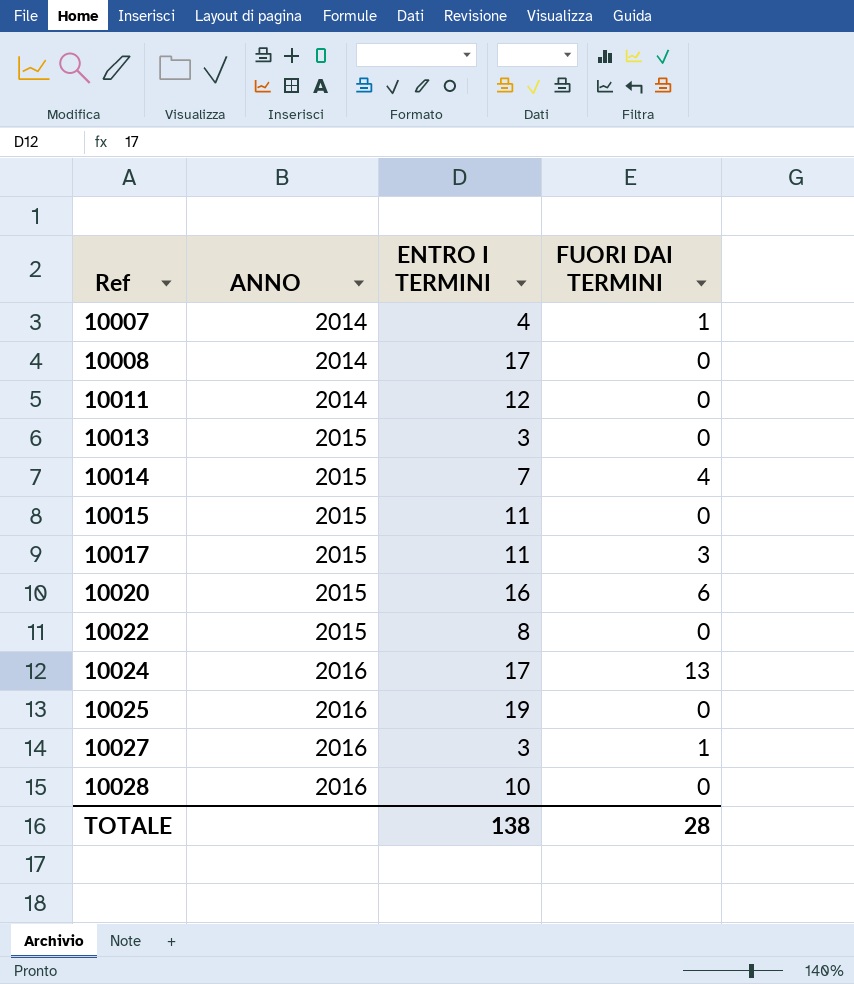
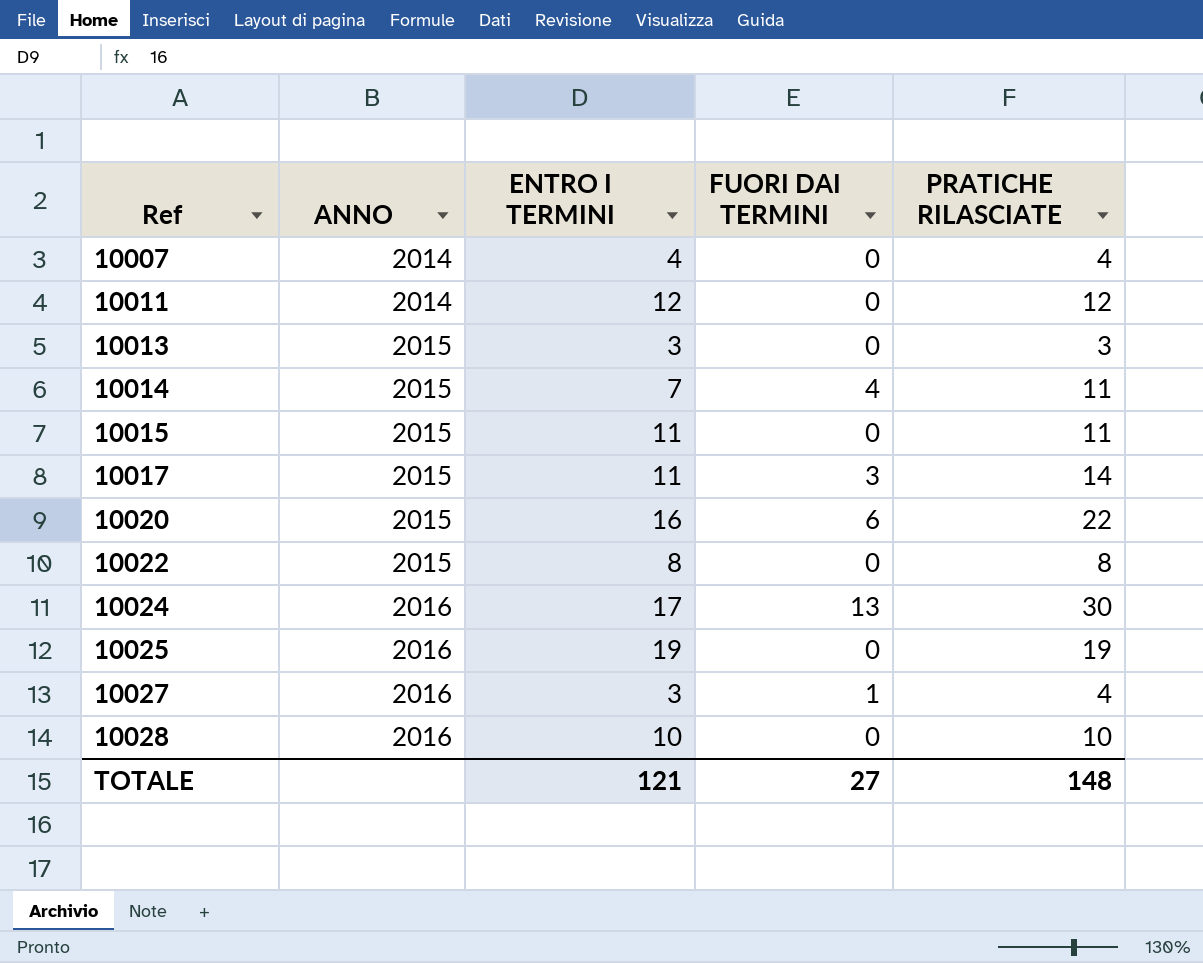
column PRATICHE RILASCIATE | formula: none -> [ENTRO I TERMINI] + [FUORI DAI TERMINI]
row 10008: 2014 | 17 | 0 -> none
10007 | FUORI DAI TERMINI: 1 -> 0
TOTALE | ENTRO I TERMINI: 138 -> 121
TOTALE | FUORI DAI TERMINI: 28 -> 27

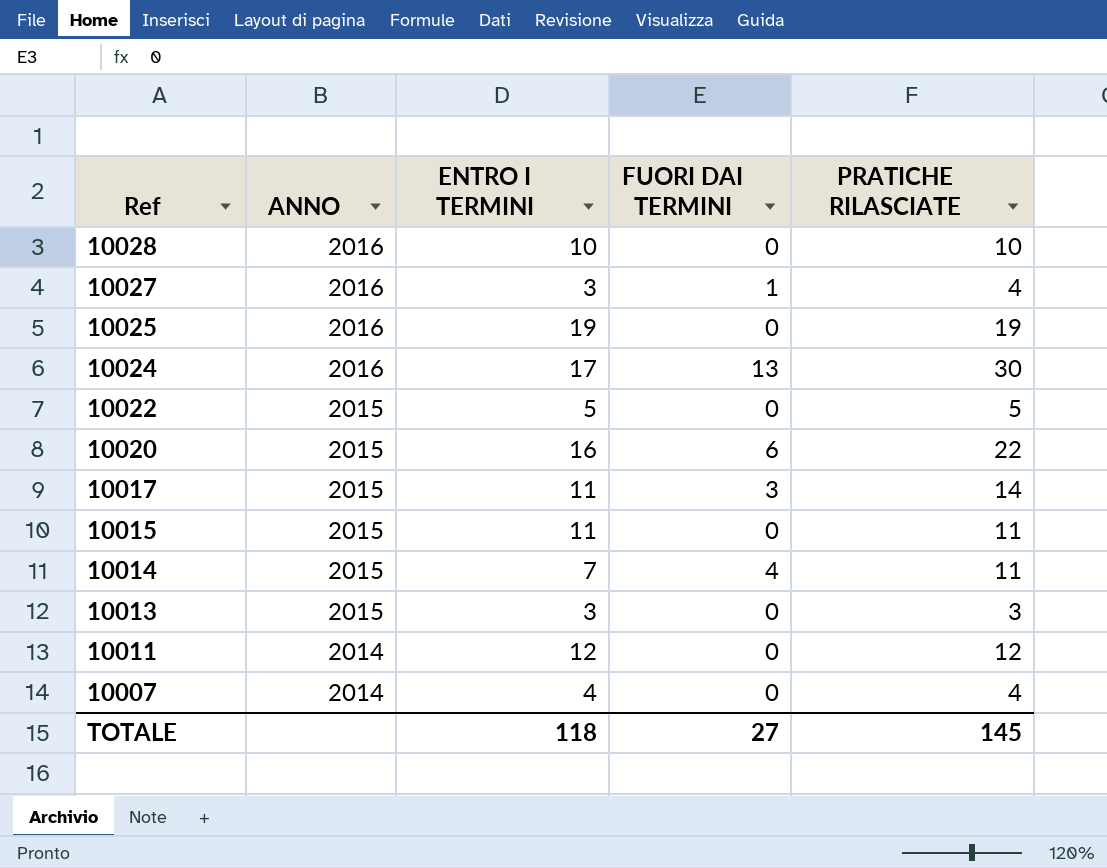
row order: Ref ascending -> Ref descending
10022 | ENTRO I TERMINI: 8 -> 5
10022 | PRATICHE RILASCIATE: 8 -> 5
TOTALE | ENTRO I TERMINI: 121 -> 118
TOTALE | PRATICHE RILASCIATE: 148 -> 145

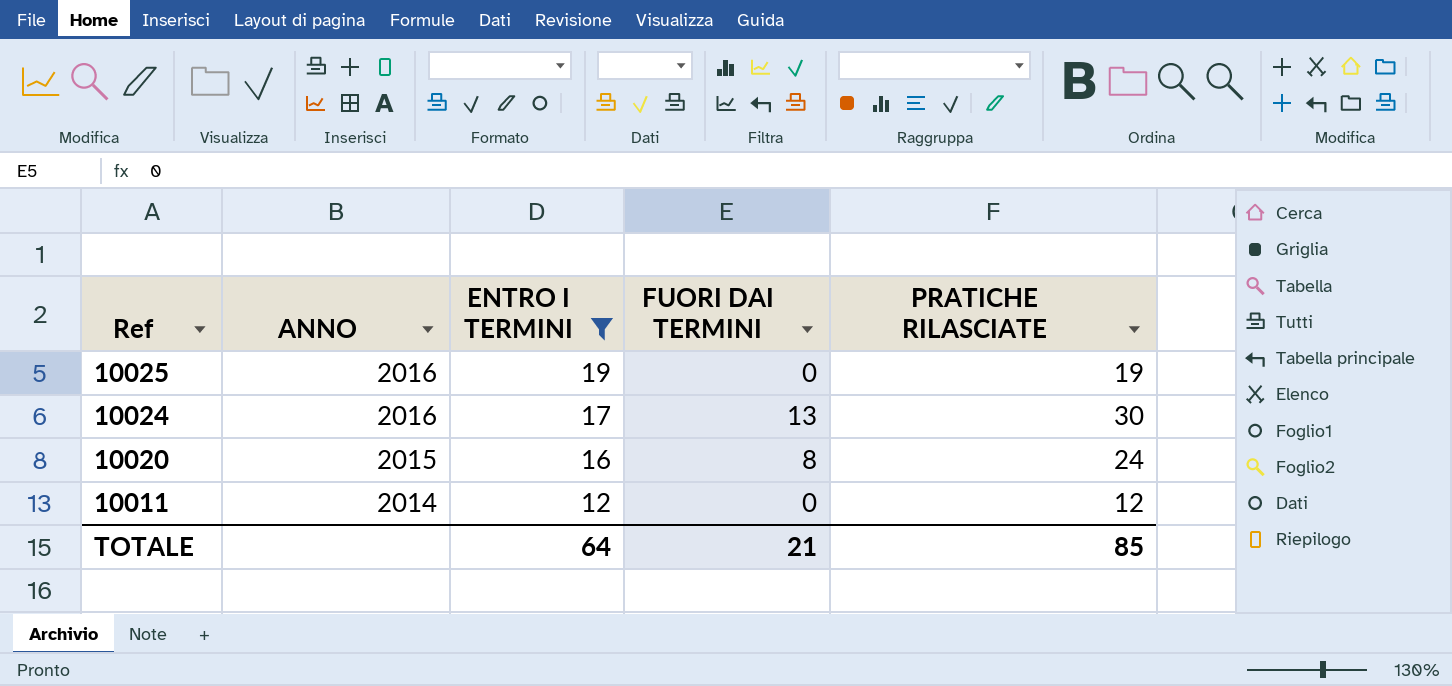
filter: none -> ENTRO I TERMINI >= 12
10020 | FUORI DAI TERMINI: 6 -> 8
10020 | PRATICHE RILASCIATE: 22 -> 24
TOTALE | ENTRO I TERMINI: 118 -> 64
TOTALE | FUORI DAI TERMINI: 27 -> 21
TOTALE | PRATICHE RILASCIATE: 145 -> 85

